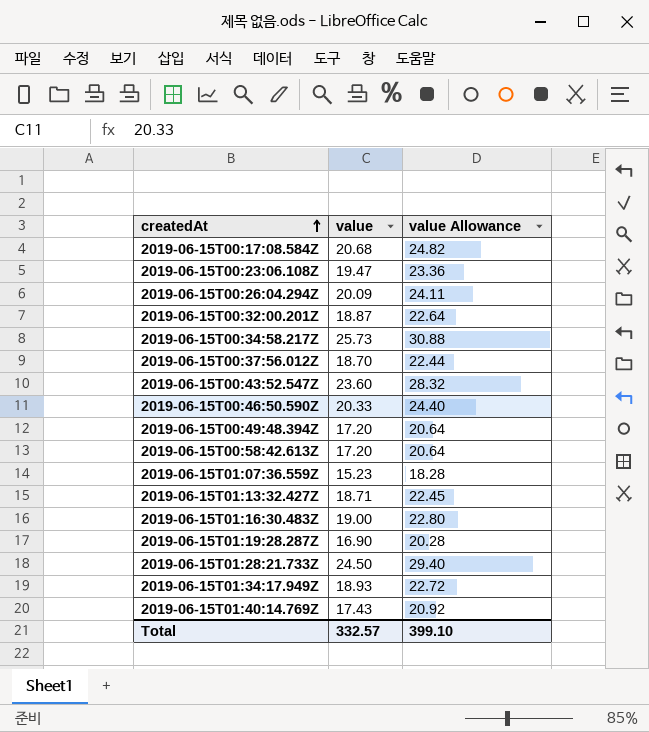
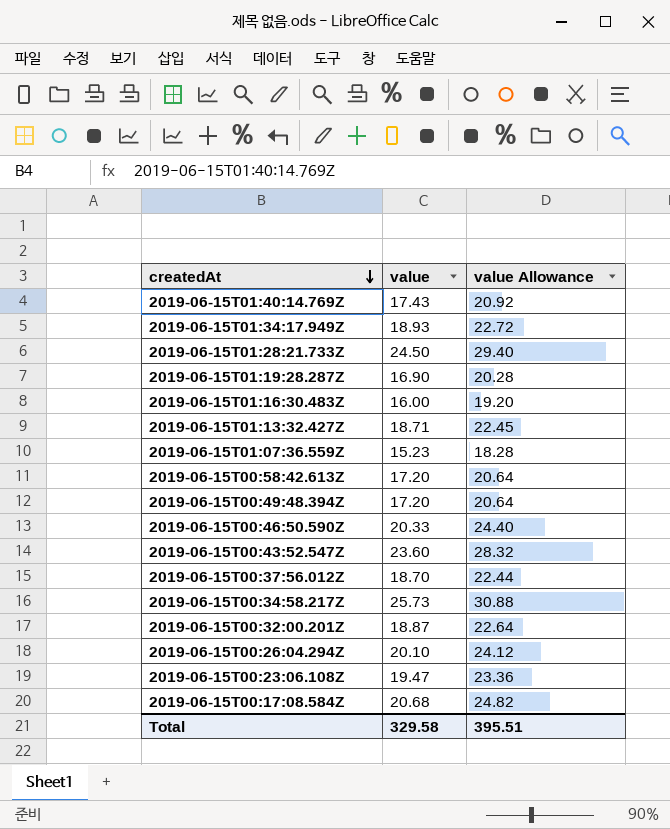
row order: createdAt ascending -> createdAt descending
2019-06-15T01:16:30.483Z | value: 19.00 -> 16.00
2019-06-15T01:16:30.483Z | value Allowance: 22.80 -> 19.20
2019-06-15T00:26:04.294Z | value: 20.09 -> 20.10
2019-06-15T00:26:04.294Z | value Allowance: 24.11 -> 24.12
Total | value: 332.57 -> 329.58
Total | value Allowance: 399.10 -> 395.51

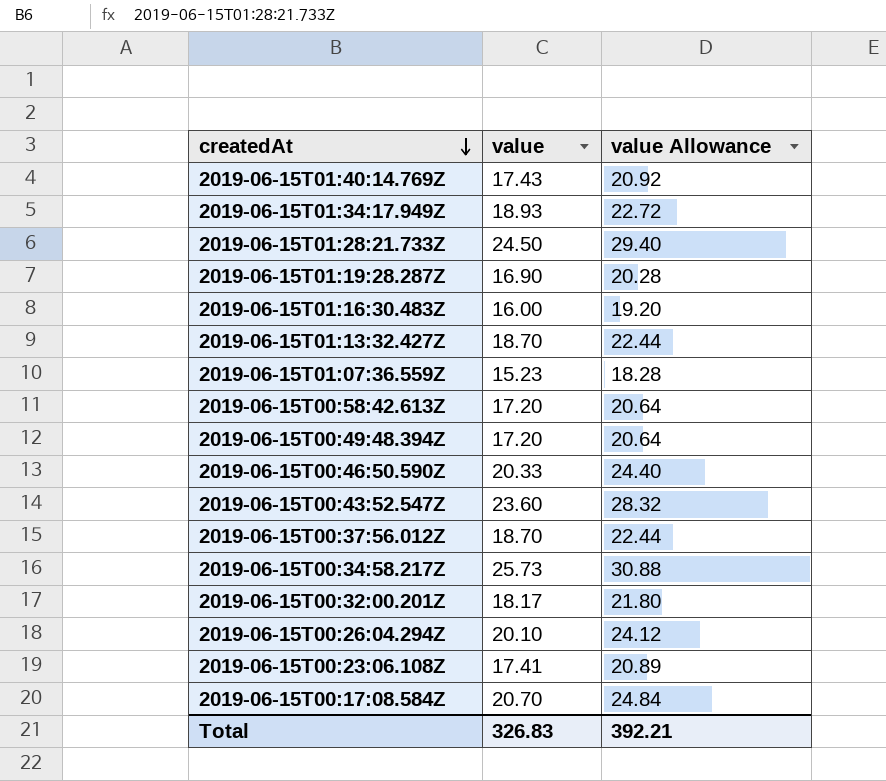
2019-06-15T01:13:32.427Z | value: 18.71 -> 18.70
2019-06-15T01:13:32.427Z | value Allowance: 22.45 -> 22.44
2019-06-15T00:32:00.201Z | value: 18.87 -> 18.17
2019-06-15T00:32:00.201Z | value Allowance: 22.64 -> 21.80
2019-06-15T00:23:06.108Z | value: 19.47 -> 17.41
2019-06-15T00:23:06.108Z | value Allowance: 23.36 -> 20.89
2019-06-15T00:17:08.584Z | value: 20.68 -> 20.70
2019-06-15T00:17:08.584Z | value Allowance: 24.82 -> 24.84
Total | value: 329.58 -> 326.83
Total | value Allowance: 395.51 -> 392.21

